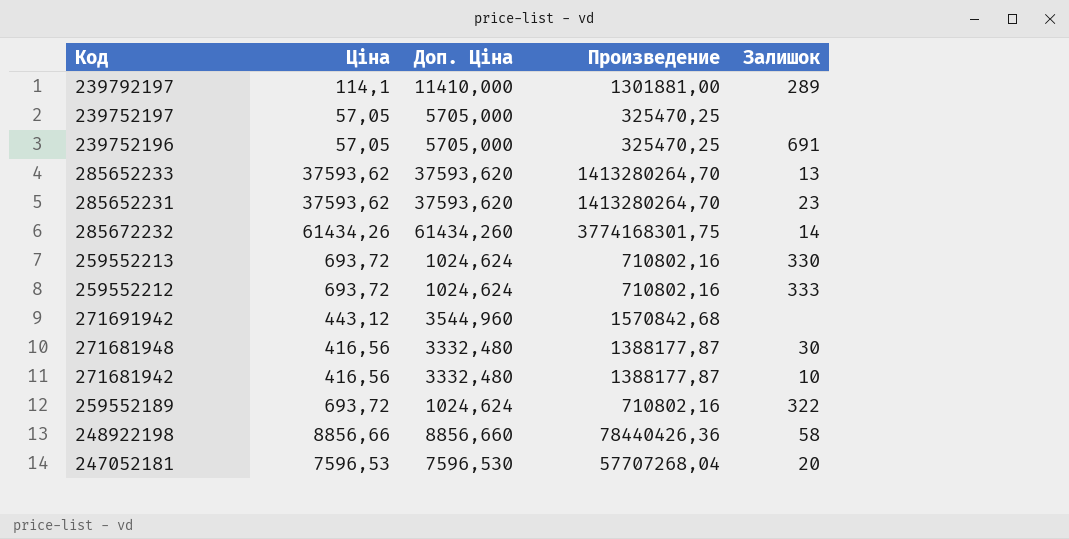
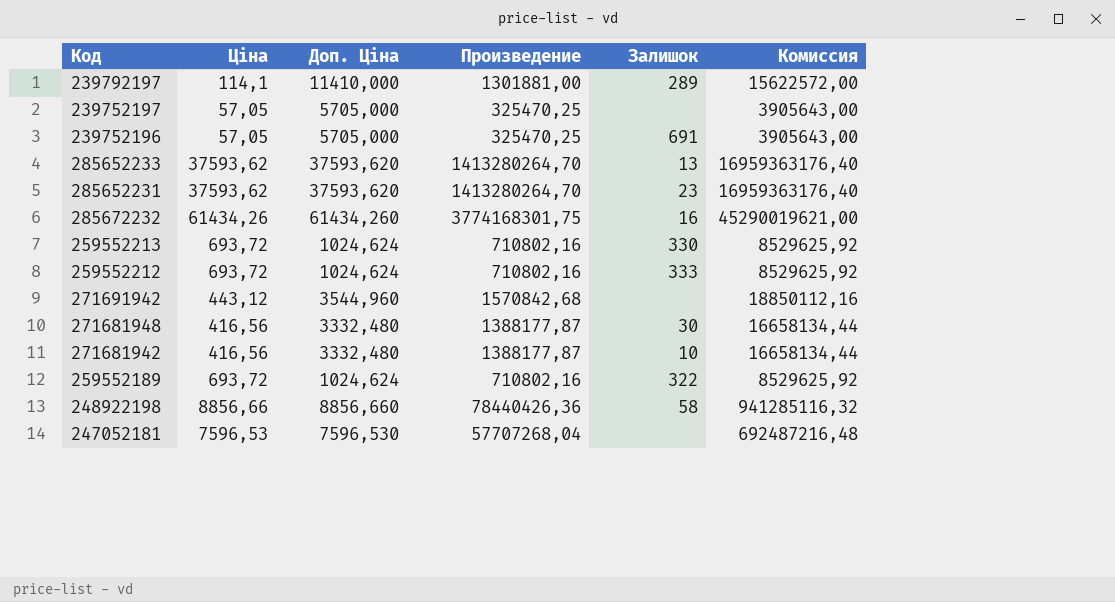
column Комиссия | formula: none -> [Произведение] * 12
285672232 | Залишок: 14 -> 16
247052181 | Залишок: 20 -> none

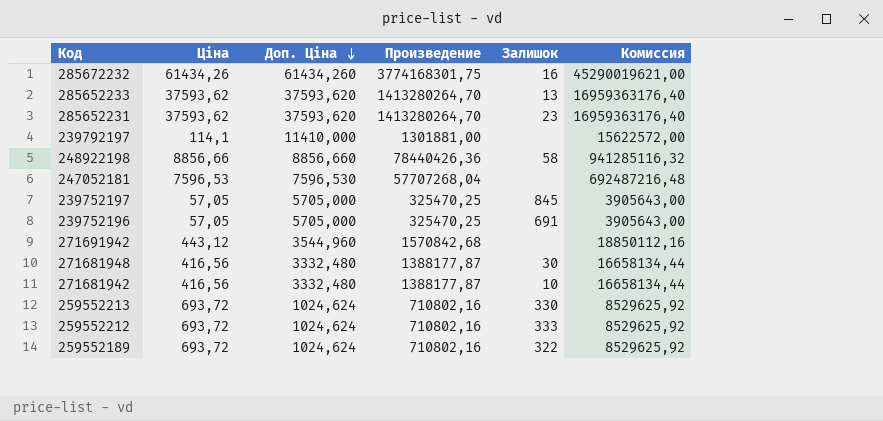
row order: none -> Доп. Ціна descending
239792197 | Залишок: 289 -> none
239752197 | Залишок: none -> 845

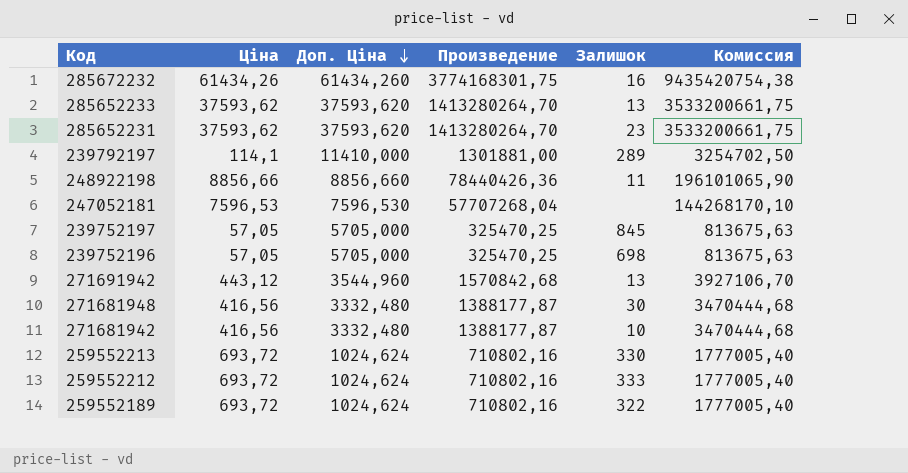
column Комиссия | formula: [Произведение] * 12 -> [Произведение] * 2,5
239792197 | Залишок: none -> 289
248922198 | Залишок: 58 -> 11
239752196 | Залишок: 691 -> 698
271691942 | Залишок: none -> 13

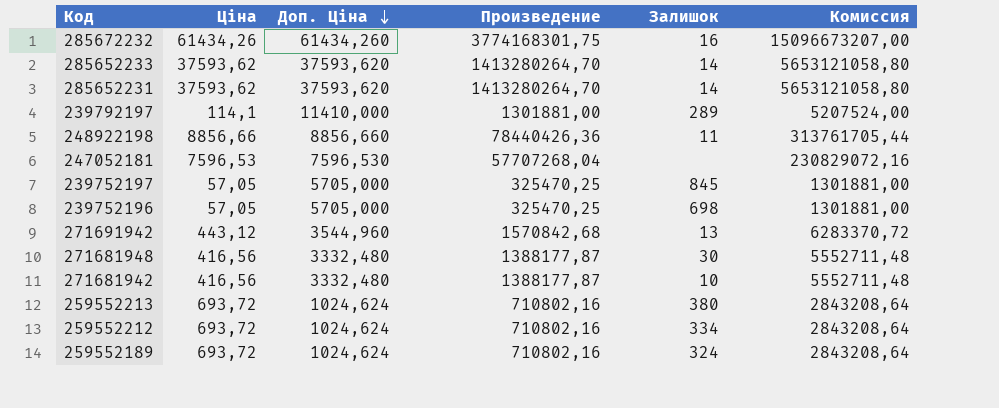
column Комиссия | formula: [Произведение] * 2,5 -> [Произведение] * 4
285652233 | Залишок: 13 -> 14
285652231 | Залишок: 23 -> 14
259552213 | Залишок: 330 -> 380
259552212 | Залишок: 333 -> 334
259552189 | Залишок: 322 -> 324

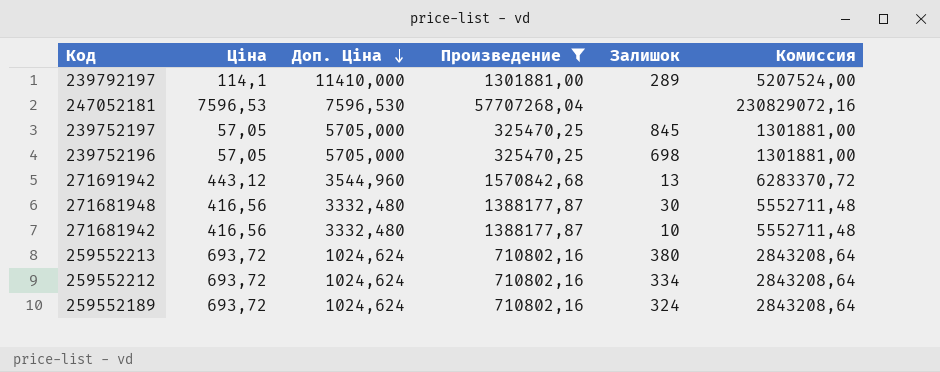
filter: none -> Произведение <= 57707268,04

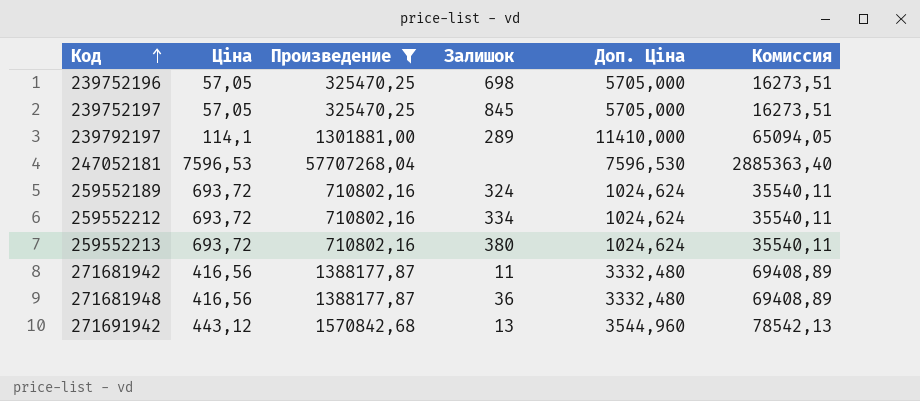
row order: Доп. Ціна descending -> Код ascending
column Доп. Ціна | position: 3 -> 5
column Комиссия | formula: [Произведение] * 4 -> [Произведение] * 0,05
271681942 | Залишок: 10 -> 11
271681948 | Залишок: 30 -> 36

